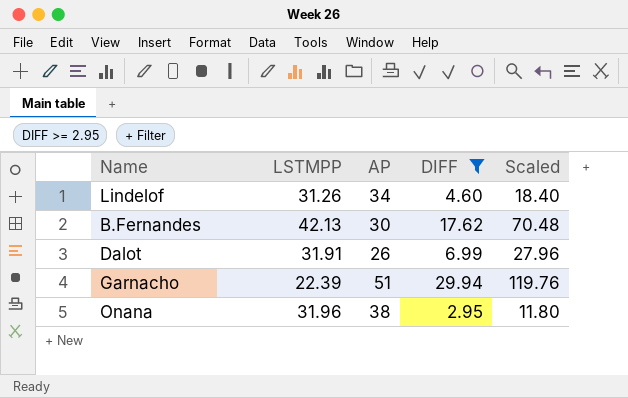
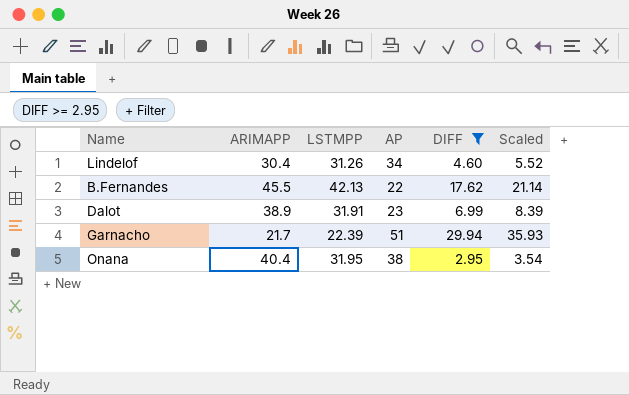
column ARIMAPP | position: none -> 2
column Scaled | formula: [DIFF] * 4 -> [DIFF] * 1.2
B.Fernandes | AP: 30 -> 22
Dalot | AP: 26 -> 23
Onana | LSTMPP: 31.96 -> 31.95

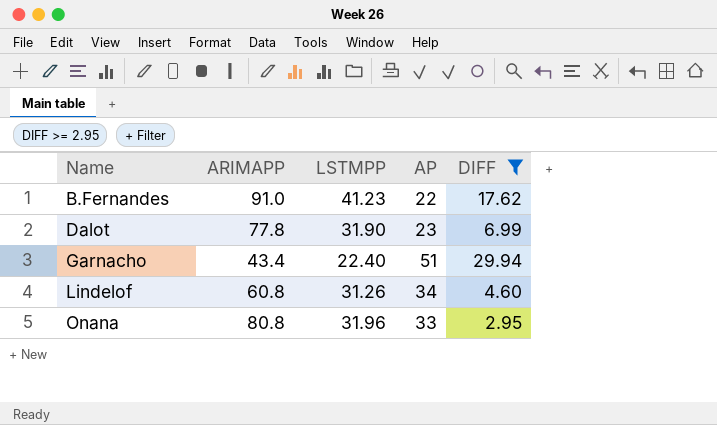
row order: none -> Name ascending
column Scaled | formula: [DIFF] * 1.2 -> none
B.Fernandes | ARIMAPP: 45.5 -> 91.0
B.Fernandes | LSTMPP: 42.13 -> 41.23
Dalot | ARIMAPP: 38.9 -> 77.8
Dalot | LSTMPP: 31.91 -> 31.90
Garnacho | ARIMAPP: 21.7 -> 43.4
Garnacho | LSTMPP: 22.39 -> 22.40
Lindelof | ARIMAPP: 30.4 -> 60.8
Onana | ARIMAPP: 40.4 -> 80.8
Onana | LSTMPP: 31.95 -> 31.96
Onana | AP: 38 -> 33

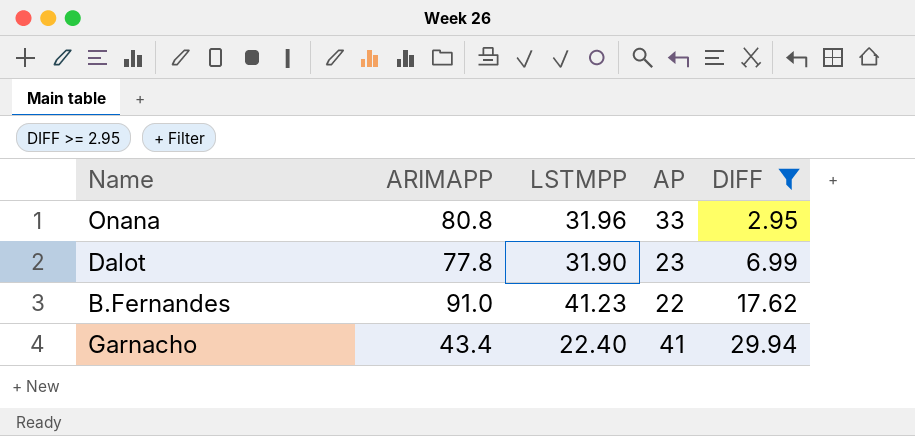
row order: Name ascending -> DIFF ascending
row Lindelof: 60.8 | 31.26 | 34 | 4.60 -> none
Garnacho | AP: 51 -> 41

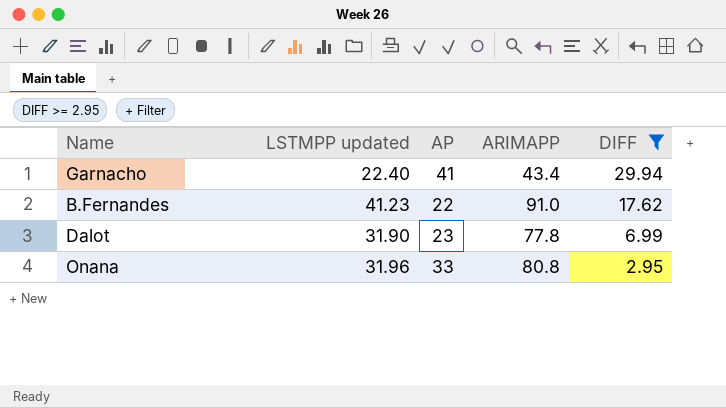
row order: DIFF ascending -> DIFF descending
column name: LSTMPP -> LSTMPP updated
column ARIMAPP | position: 2 -> 4

